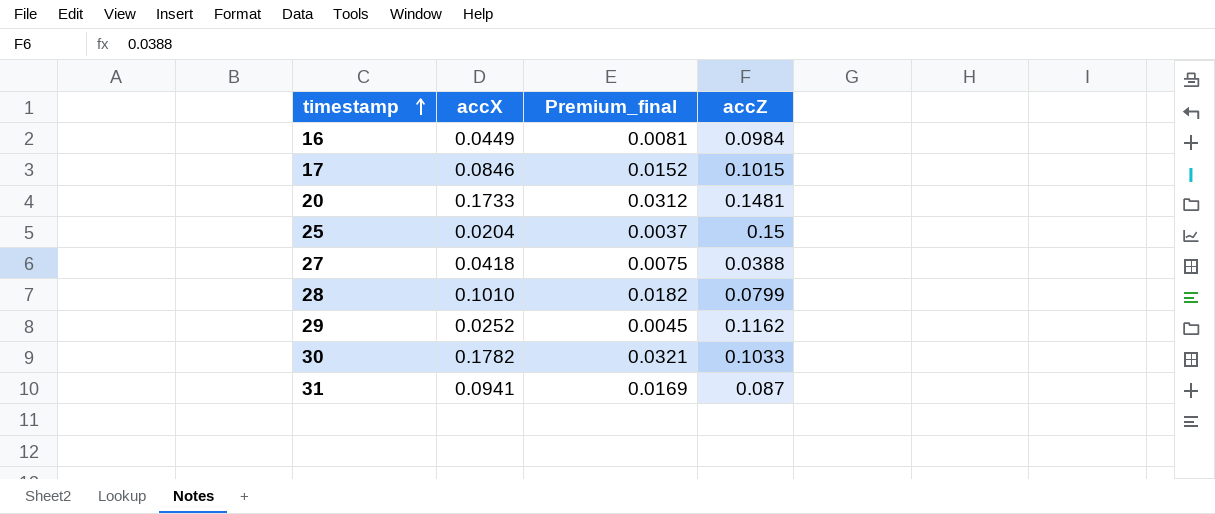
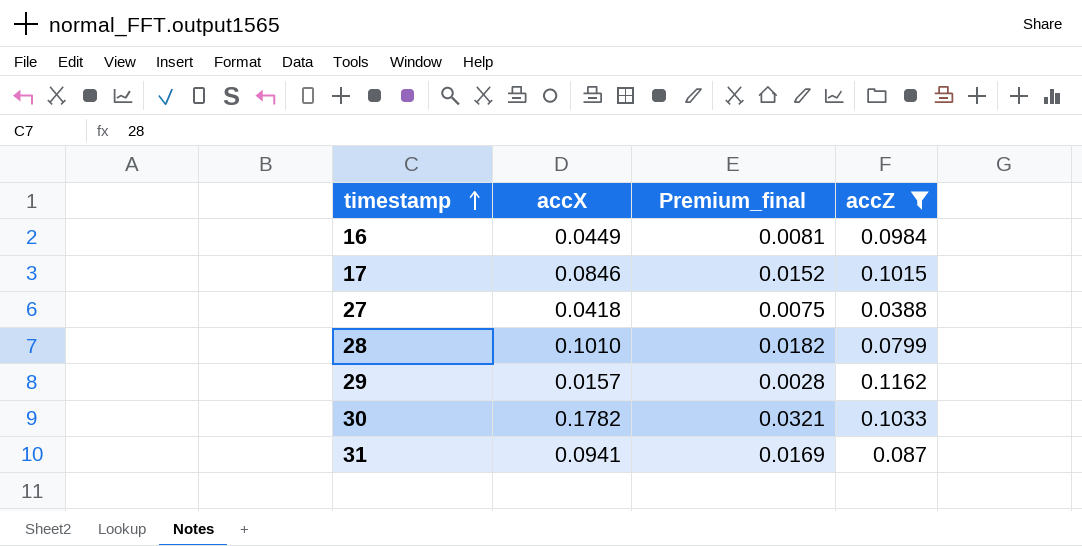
filter: none -> accZ <= 0.1162
29 | accX: 0.0252 -> 0.0157
29 | Premium_final: 0.0045 -> 0.0028

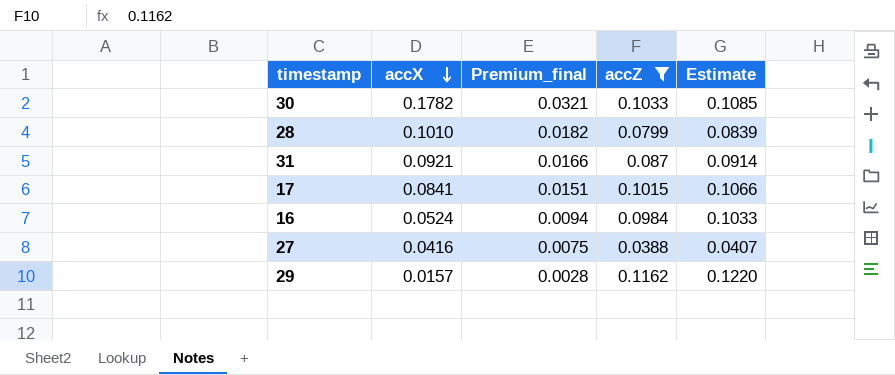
row order: timestamp ascending -> accX descending
column Estimate | formula: none -> [accZ] * 1.05
31 | accX: 0.0941 -> 0.0921
31 | Premium_final: 0.0169 -> 0.0166
17 | accX: 0.0846 -> 0.0841
17 | Premium_final: 0.0152 -> 0.0151
16 | accX: 0.0449 -> 0.0524
16 | Premium_final: 0.0081 -> 0.0094
27 | accX: 0.0418 -> 0.0416

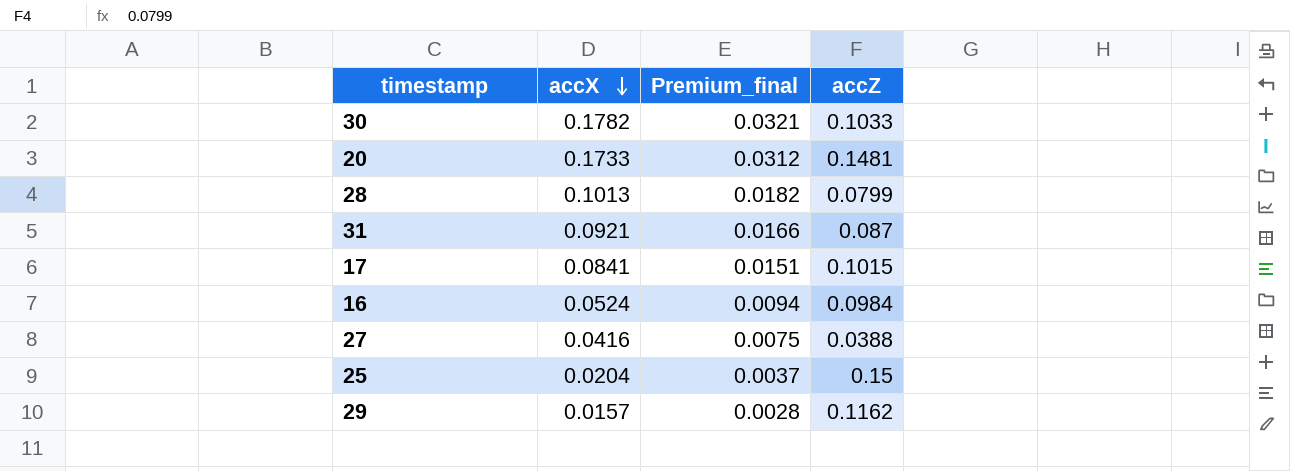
filter: accZ <= 0.1162 -> none
column Estimate | formula: [accZ] * 1.05 -> none
28 | accX: 0.1010 -> 0.1013

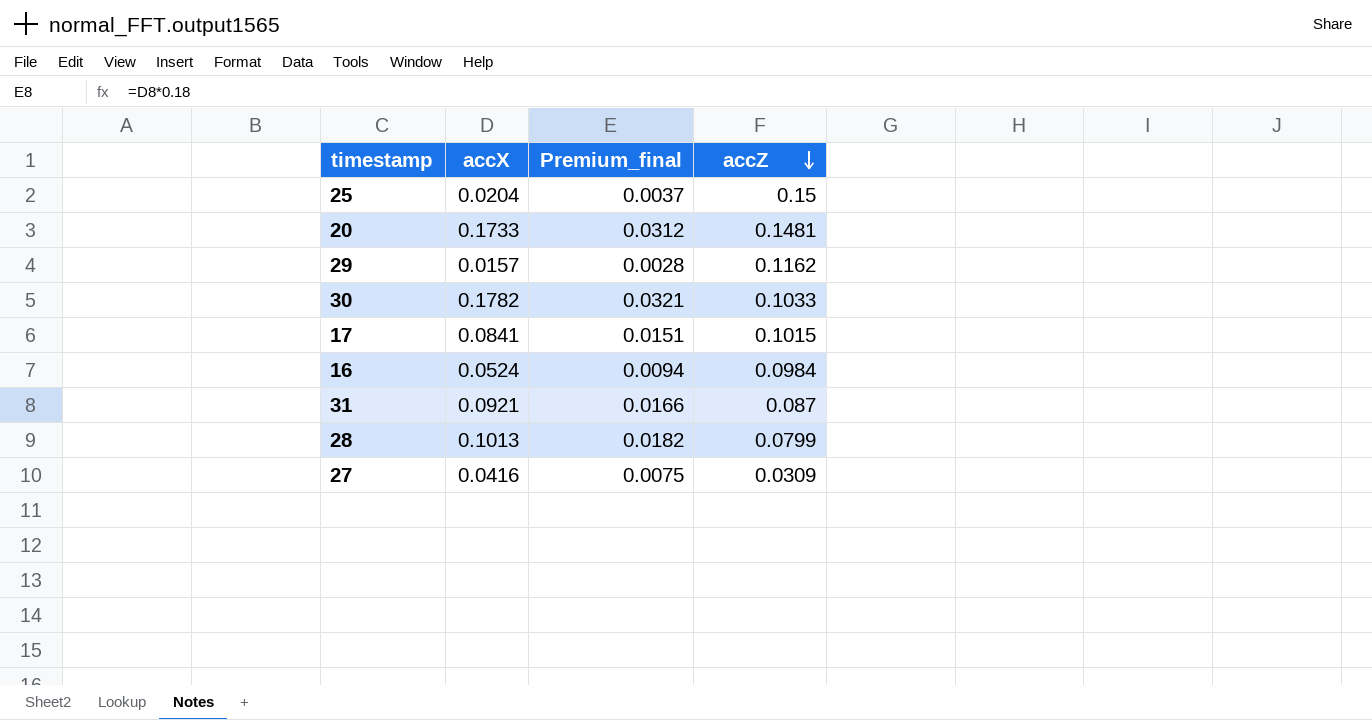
row order: accX descending -> accZ descending
27 | accZ: 0.0388 -> 0.0309

